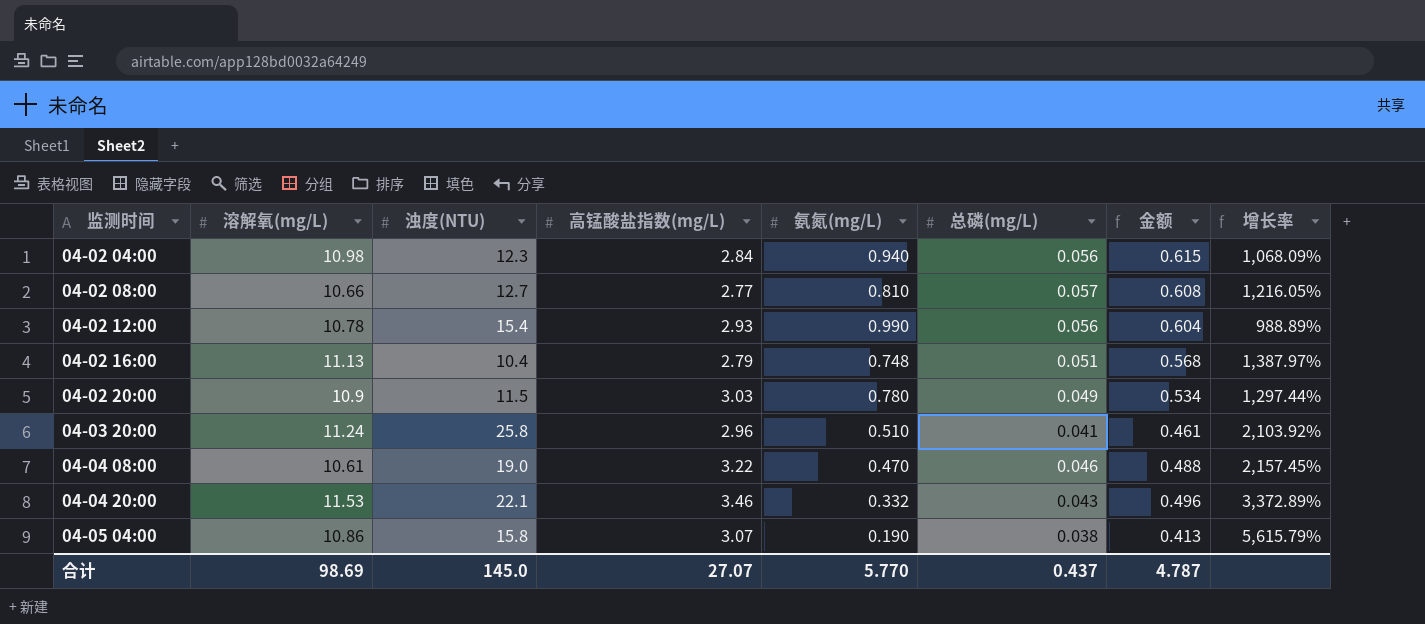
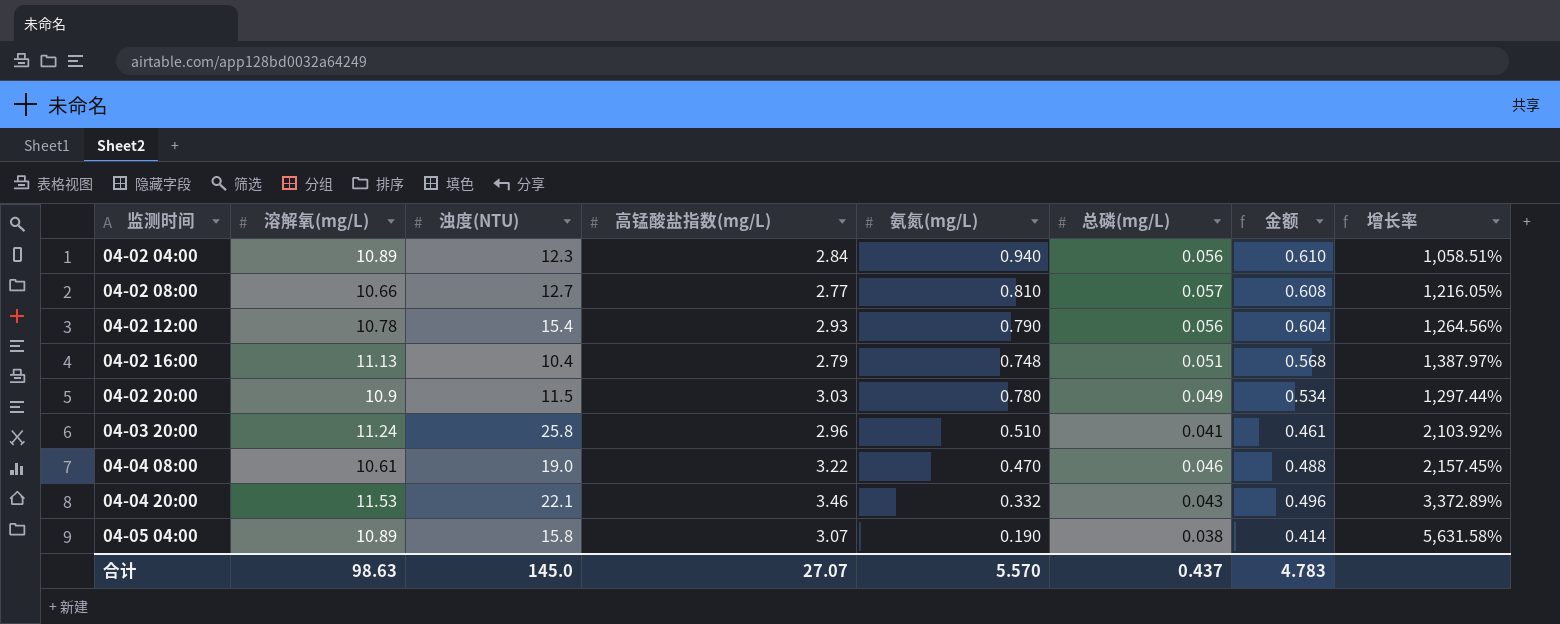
04-02 04:00 | 溶解氧(mg/L): 10.98 -> 10.89
04-02 04:00 | 金额: 0.615 -> 0.610
04-02 04:00 | 增长率: 1,068.09% -> 1,058.51%
04-02 12:00 | 氨氮(mg/L): 0.990 -> 0.790
04-02 12:00 | 增长率: 988.89% -> 1,264.56%
04-05 04:00 | 溶解氧(mg/L): 10.86 -> 10.89
04-05 04:00 | 金额: 0.413 -> 0.414
04-05 04:00 | 增长率: 5,615.79% -> 5,631.58%
合计 | 溶解氧(mg/L): 98.69 -> 98.63
合计 | 氨氮(mg/L): 5.770 -> 5.570
合计 | 金额: 4.787 -> 4.783

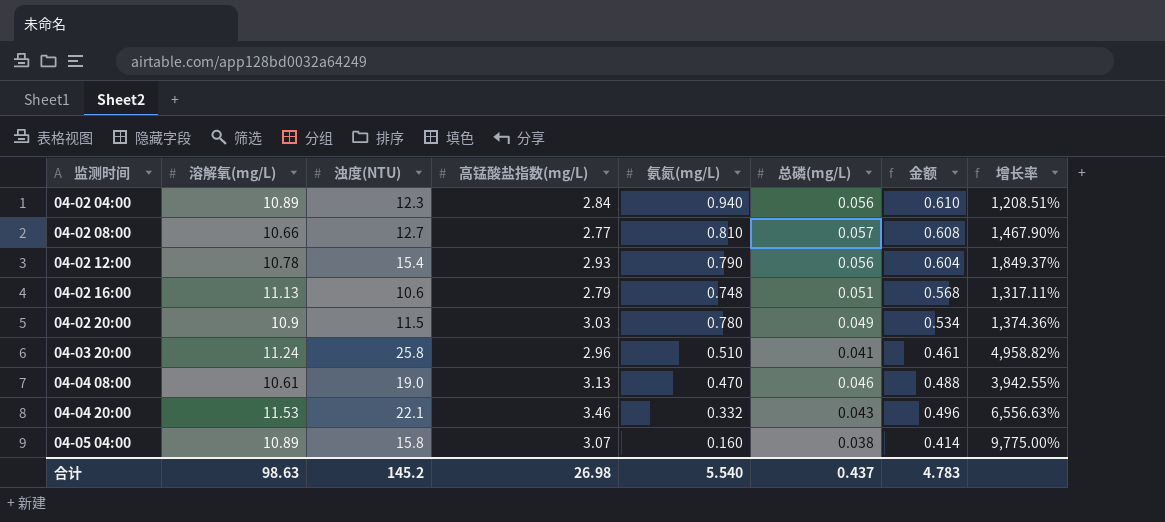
column 增长率 | formula: ([溶解氧(mg/L)] - [氨氮(mg/L)]) / [氨氮(mg/L)] -> ([浊度(NTU)] - [氨氮(mg/L)]) / [氨氮(mg/L)]
04-02 16:00 | 浊度(NTU): 10.4 -> 10.6
04-04 08:00 | 高锰酸盐指数(mg/L): 3.22 -> 3.13
04-05 04:00 | 氨氮(mg/L): 0.190 -> 0.160
合计 | 浊度(NTU): 145.0 -> 145.2
合计 | 高锰酸盐指数(mg/L): 27.07 -> 26.98
合计 | 氨氮(mg/L): 5.570 -> 5.540

